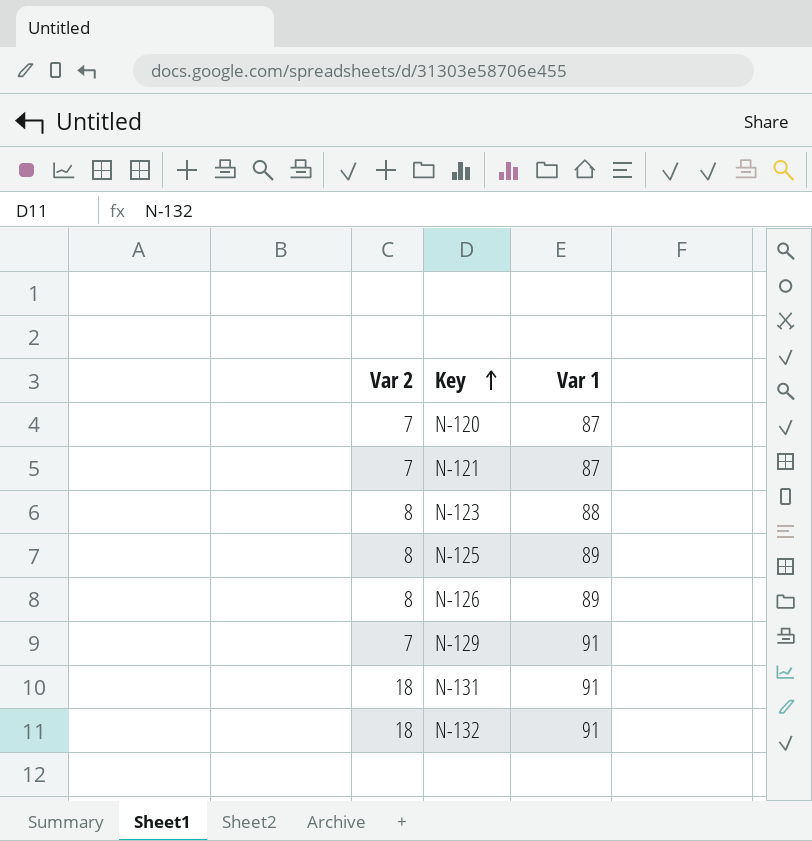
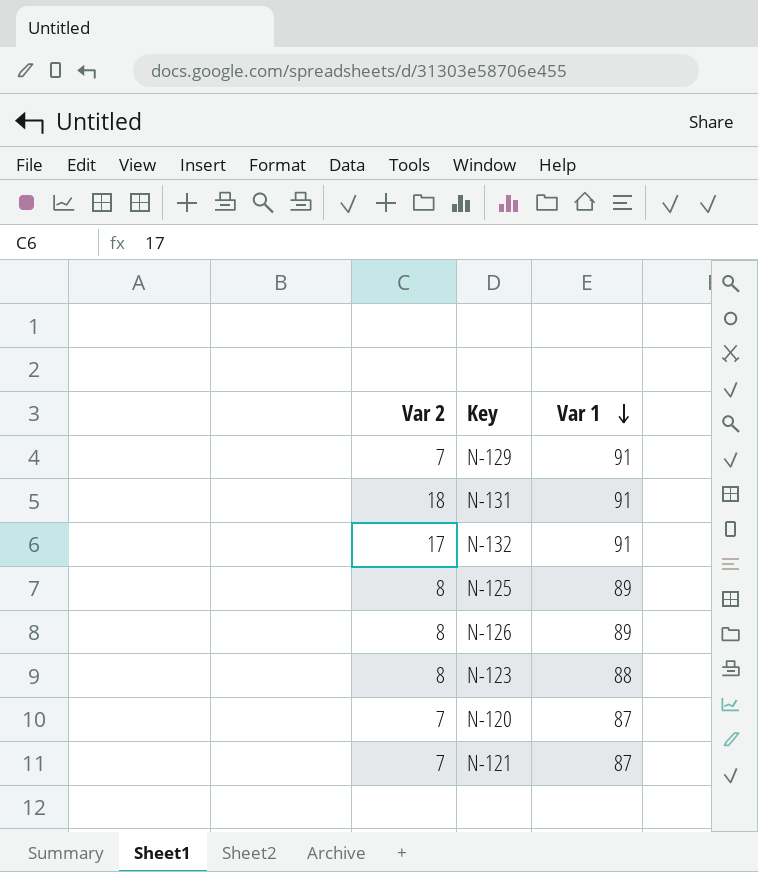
row order: Key ascending -> Var 1 descending
N-132 | Var 2: 18 -> 17

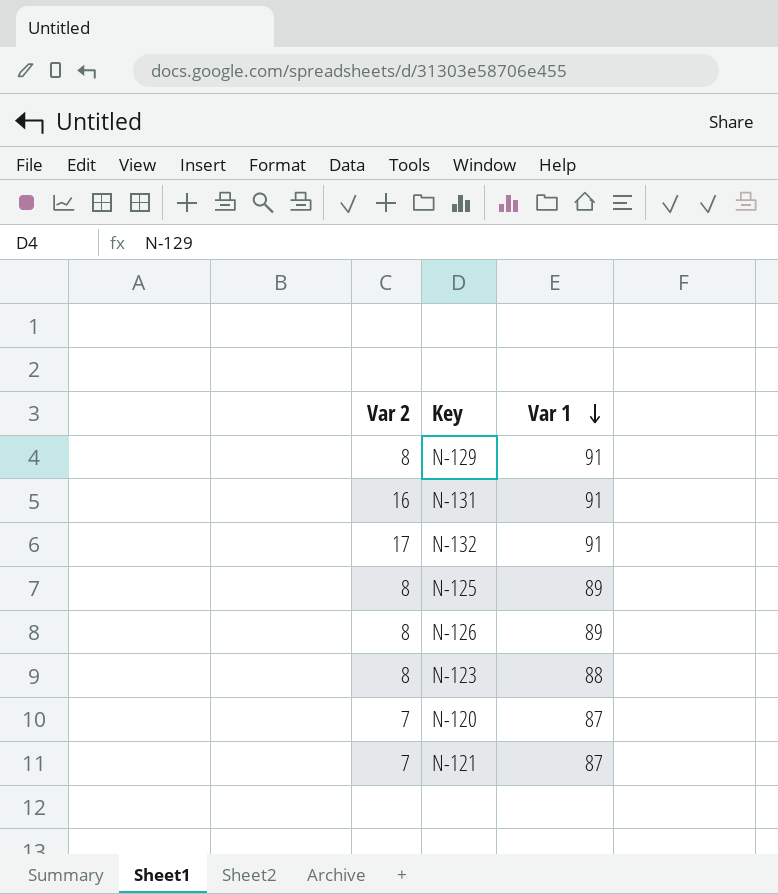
N-129 | Var 2: 7 -> 8
N-131 | Var 2: 18 -> 16

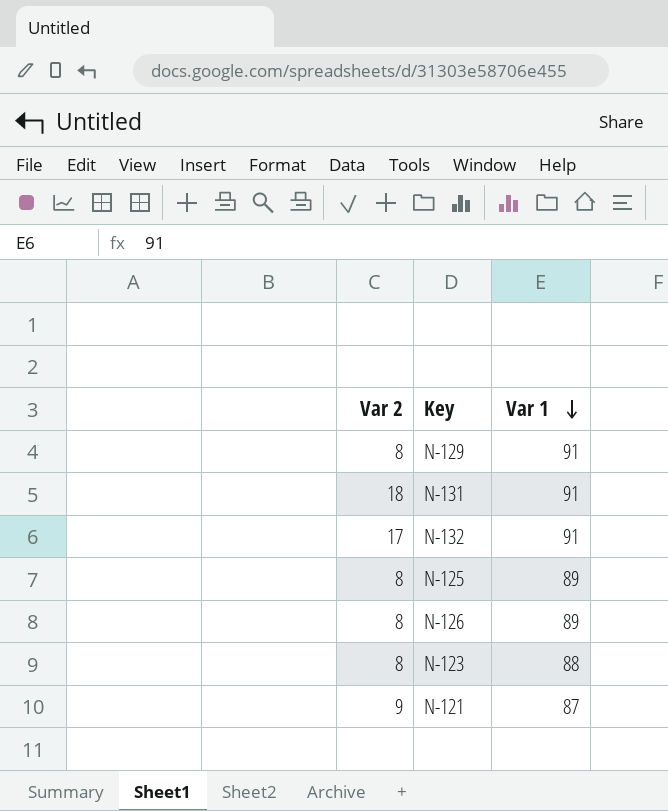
row N-120: 7 | 87 -> none
N-131 | Var 2: 16 -> 18
N-121 | Var 2: 7 -> 9

